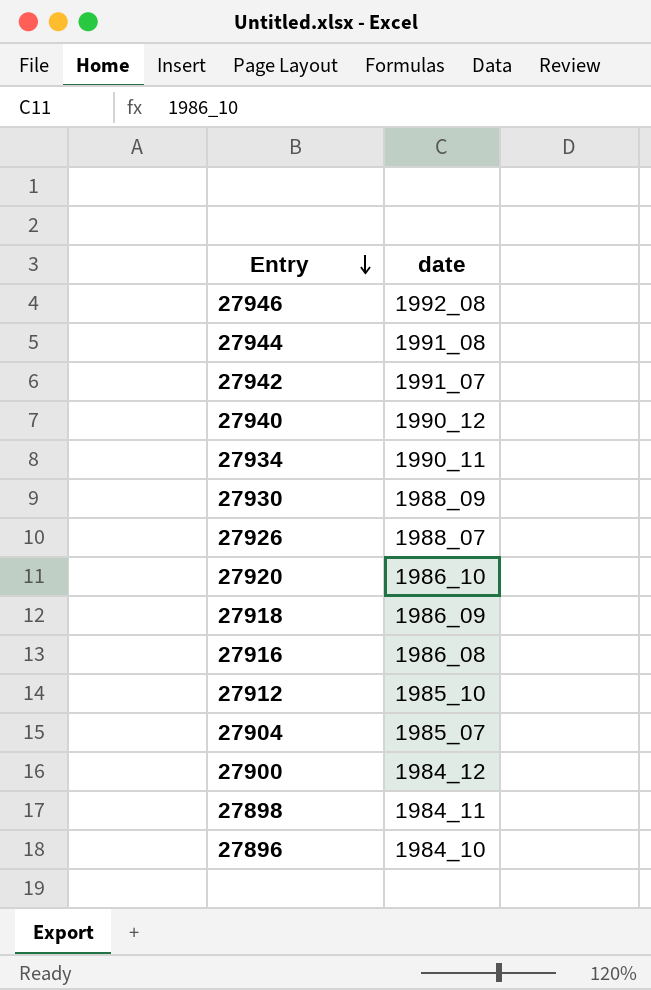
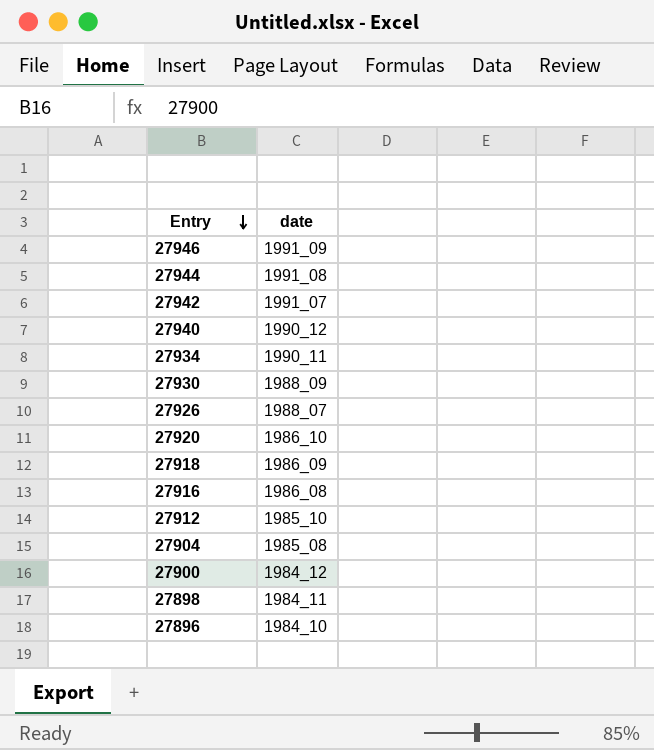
27946 | date: 1992_08 -> 1991_09
27904 | date: 1985_07 -> 1985_08

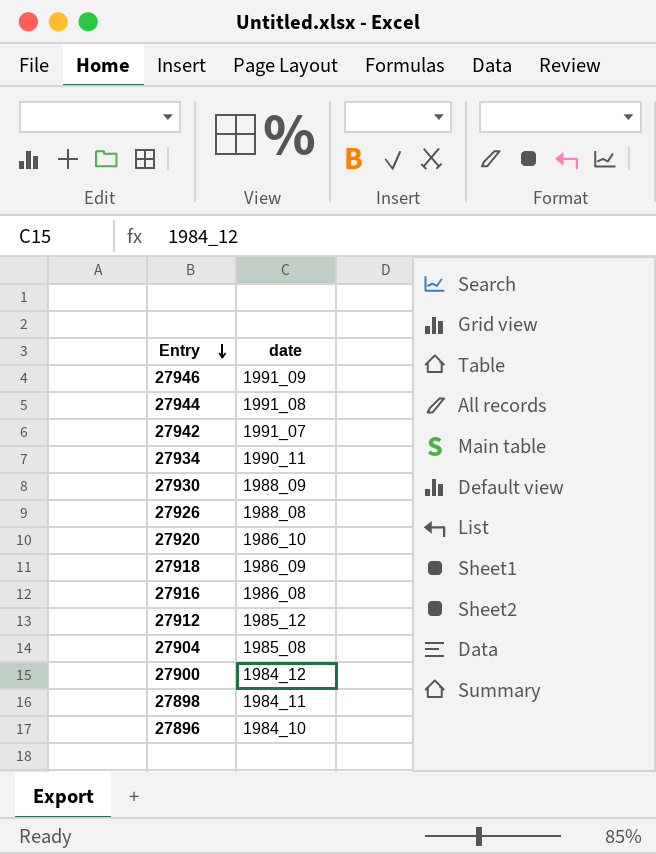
row 27940: 1990_12 -> none
27926 | date: 1988_07 -> 1988_08
27912 | date: 1985_10 -> 1985_12

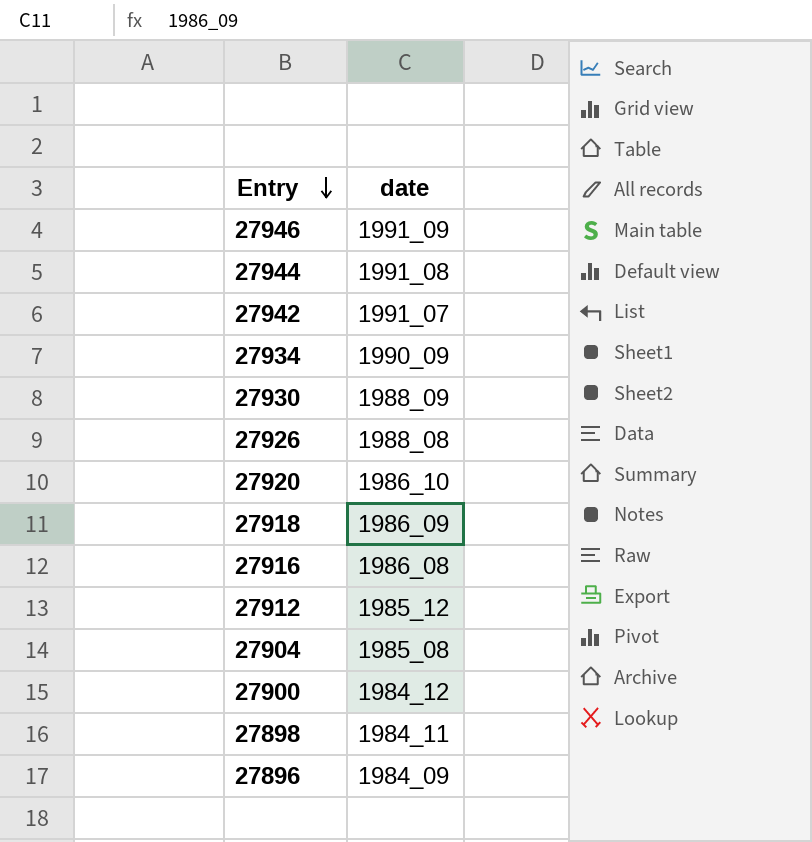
27934 | date: 1990_11 -> 1990_09
27896 | date: 1984_10 -> 1984_09

